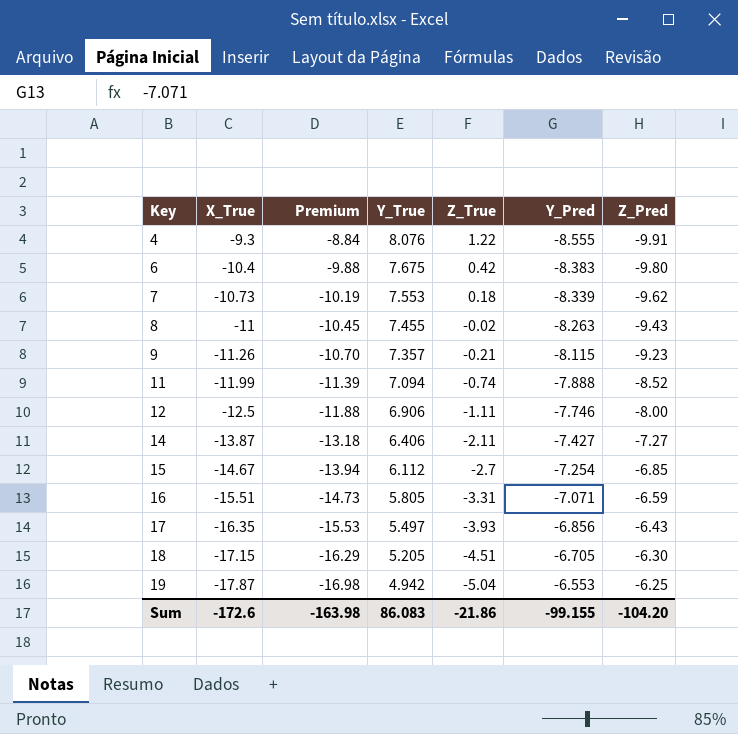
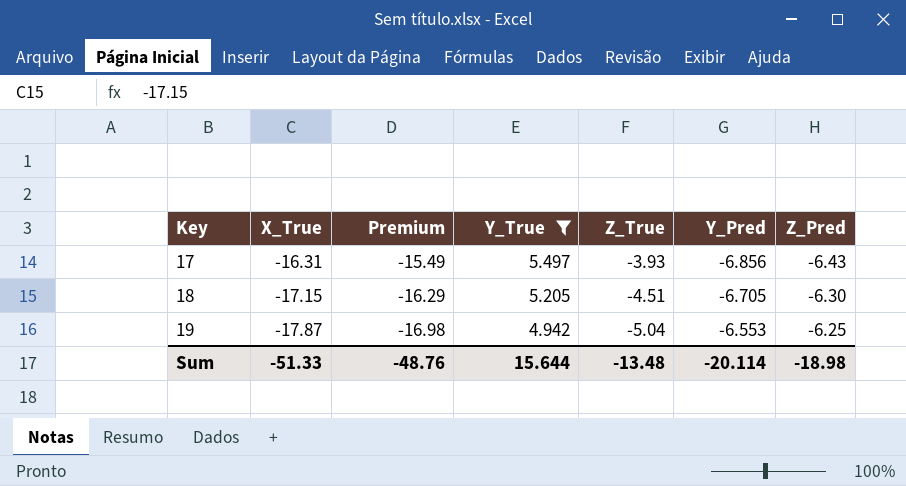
filter: none -> Y_True <= 5.497
17 | X_True: -16.35 -> -16.31
17 | Premium: -15.53 -> -15.49
Sum | X_True: -172.6 -> -51.33
Sum | Premium: -163.98 -> -48.76
Sum | Y_True: 86.083 -> 15.644
Sum | Z_True: -21.86 -> -13.48
Sum | Y_Pred: -99.155 -> -20.114
Sum | Z_Pred: -104.20 -> -18.98

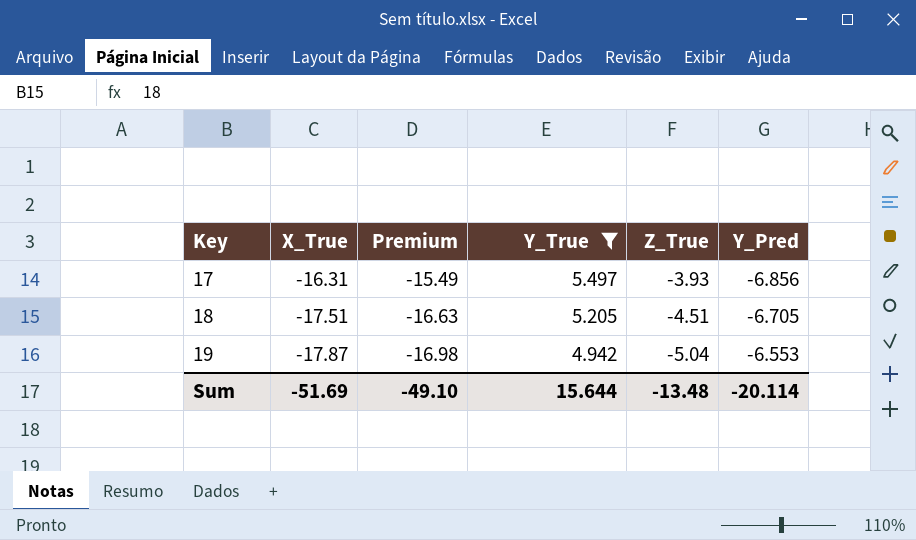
column Z_Pred | position: 7 -> none
18 | X_True: -17.15 -> -17.51
18 | Premium: -16.29 -> -16.63
Sum | X_True: -51.33 -> -51.69
Sum | Premium: -48.76 -> -49.10

